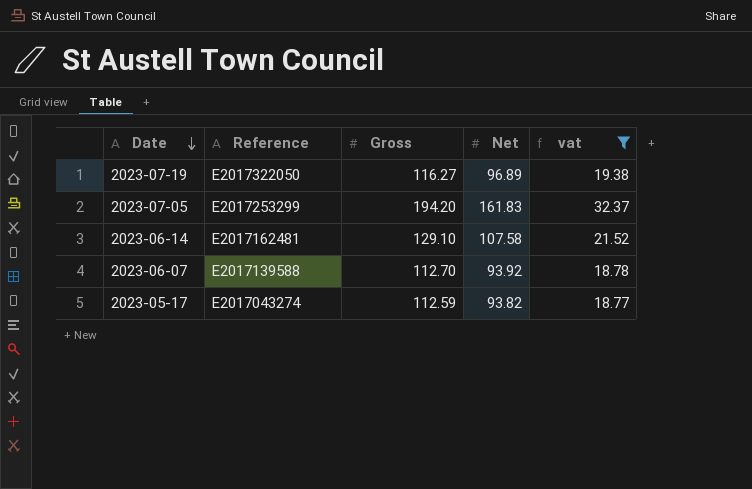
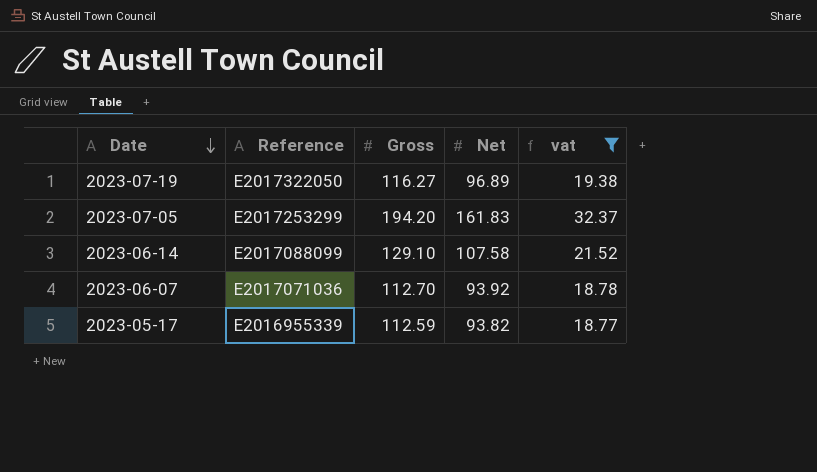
2023-06-14 | Reference: E2017162481 -> E2017088099
2023-06-07 | Reference: E2017139588 -> E2017071036
2023-05-17 | Reference: E2017043274 -> E2016955339

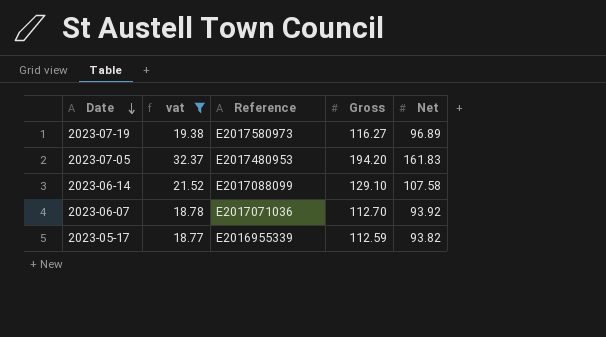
column vat | position: 5 -> 2
2023-07-19 | Reference: E2017322050 -> E2017580973
2023-07-05 | Reference: E2017253299 -> E2017480953

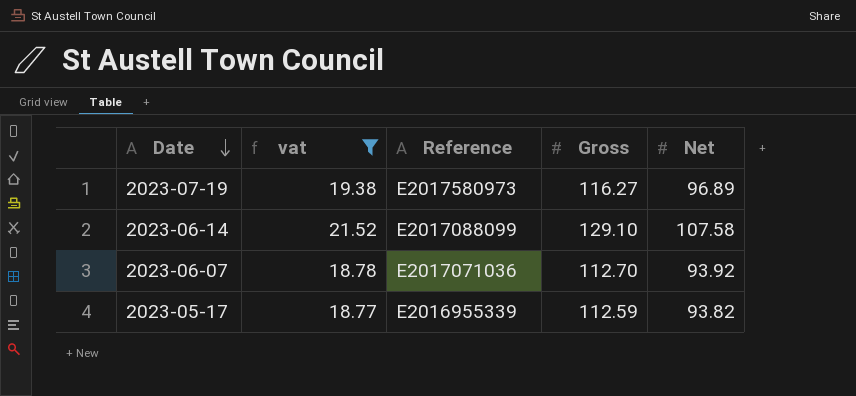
row 2023-07-05: 32.37 | E2017480953 | 194.20 | 161.83 -> none

